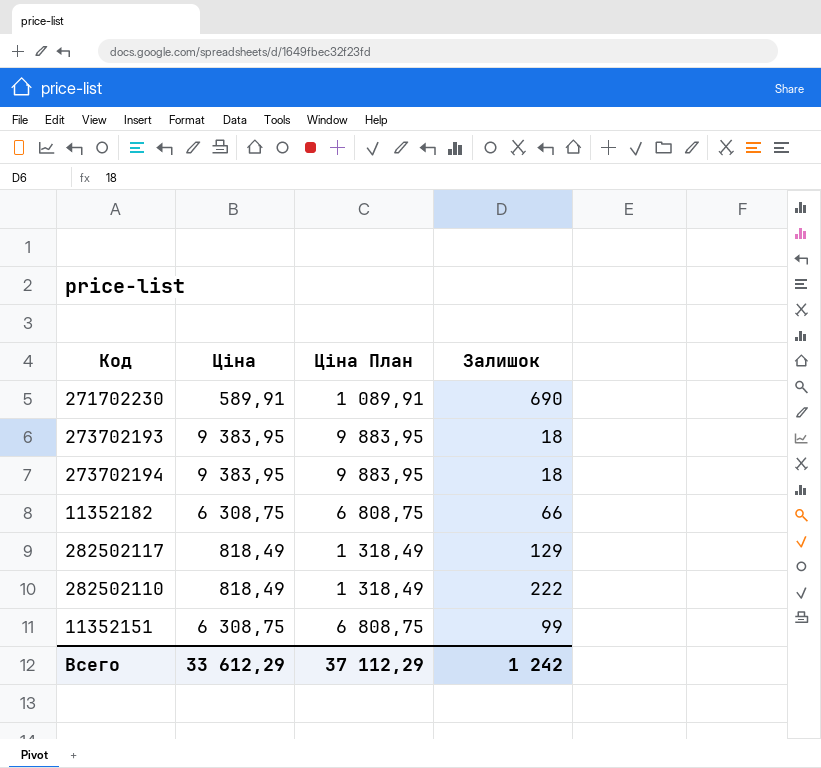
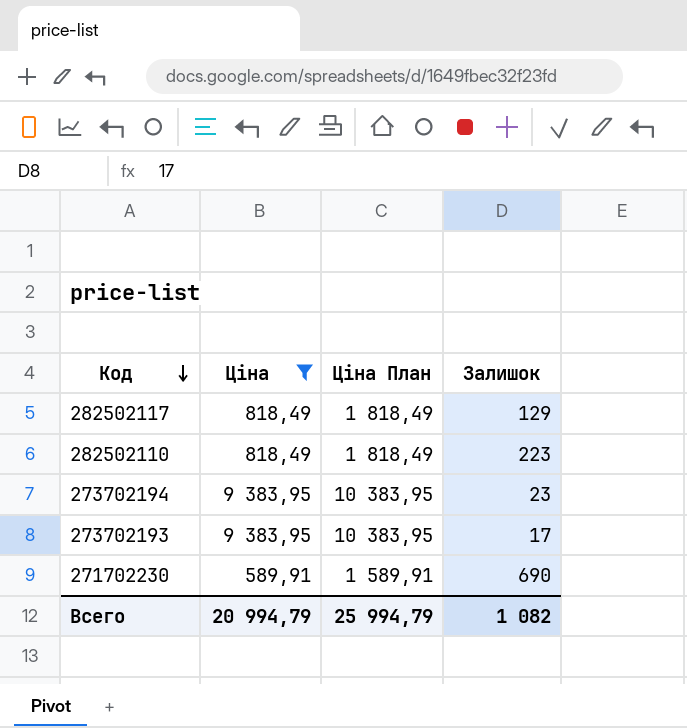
filter: none -> Ціна != 6 308,75
row order: none -> Код descending
column Ціна План | formula: [Ціна] + 500 -> [Ціна] + 1000
282502110 | Залишок: 222 -> 223
273702194 | Залишок: 18 -> 23
273702193 | Залишок: 18 -> 17
Всего | Ціна: 33 612,29 -> 20 994,79
Всего | Ціна План: 37 112,29 -> 25 994,79
Всего | Залишок: 1 242 -> 1 082

